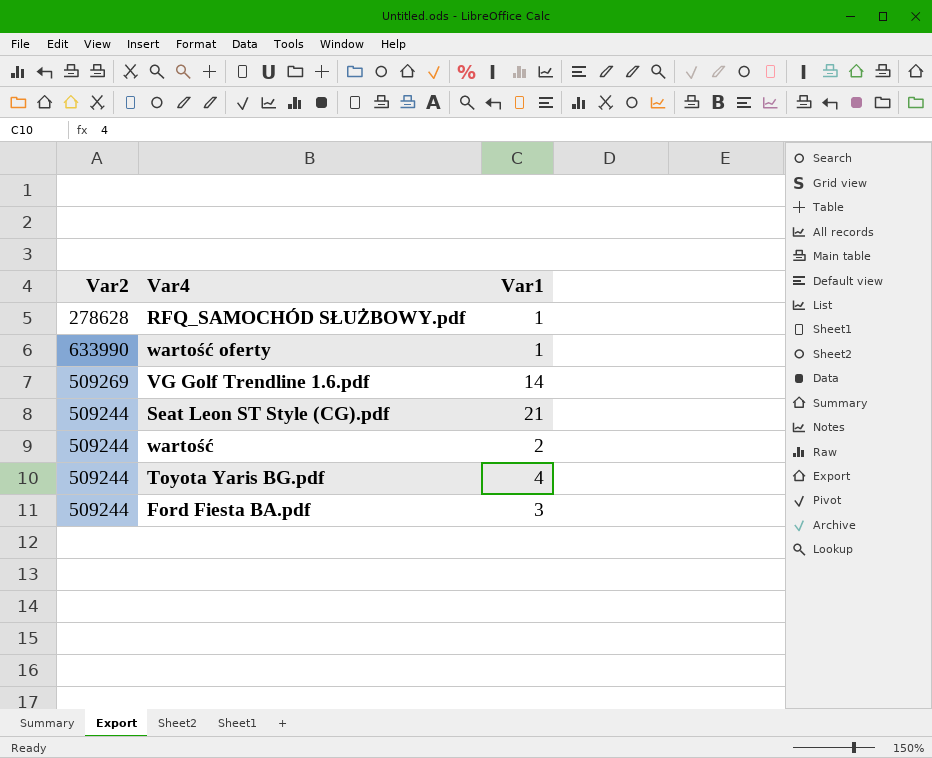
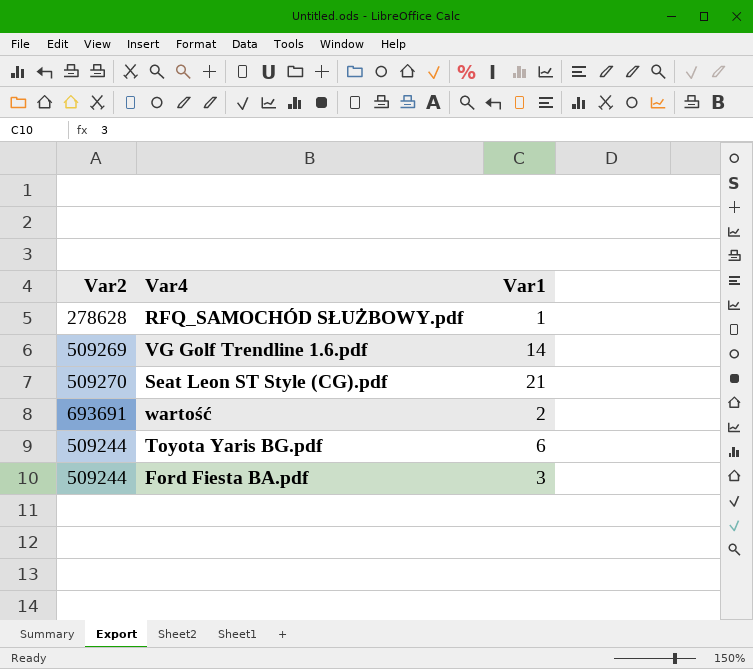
row wartość oferty: 633990 | 1 -> none
Seat Leon ST Style (CG).pdf | Var2: 509244 -> 509270
wartość | Var2: 509244 -> 693691
Toyota Yaris BG.pdf | Var1: 4 -> 6

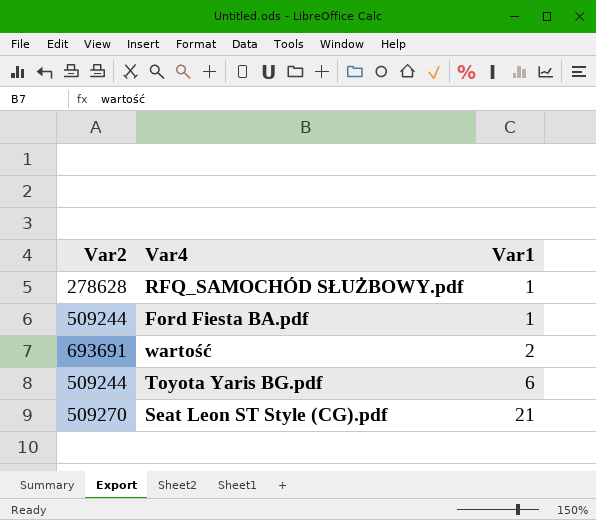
row order: none -> Var1 ascending
row VG Golf Trendline 1.6.pdf: 509269 | 14 -> none
Ford Fiesta BA.pdf | Var1: 3 -> 1

